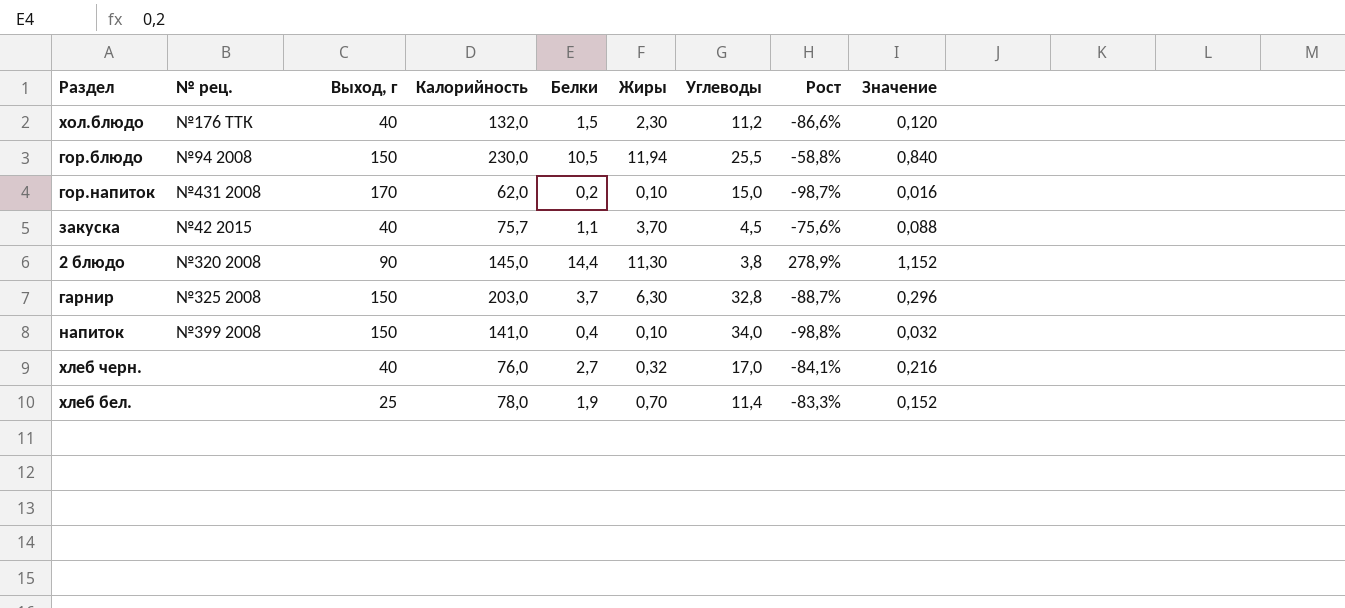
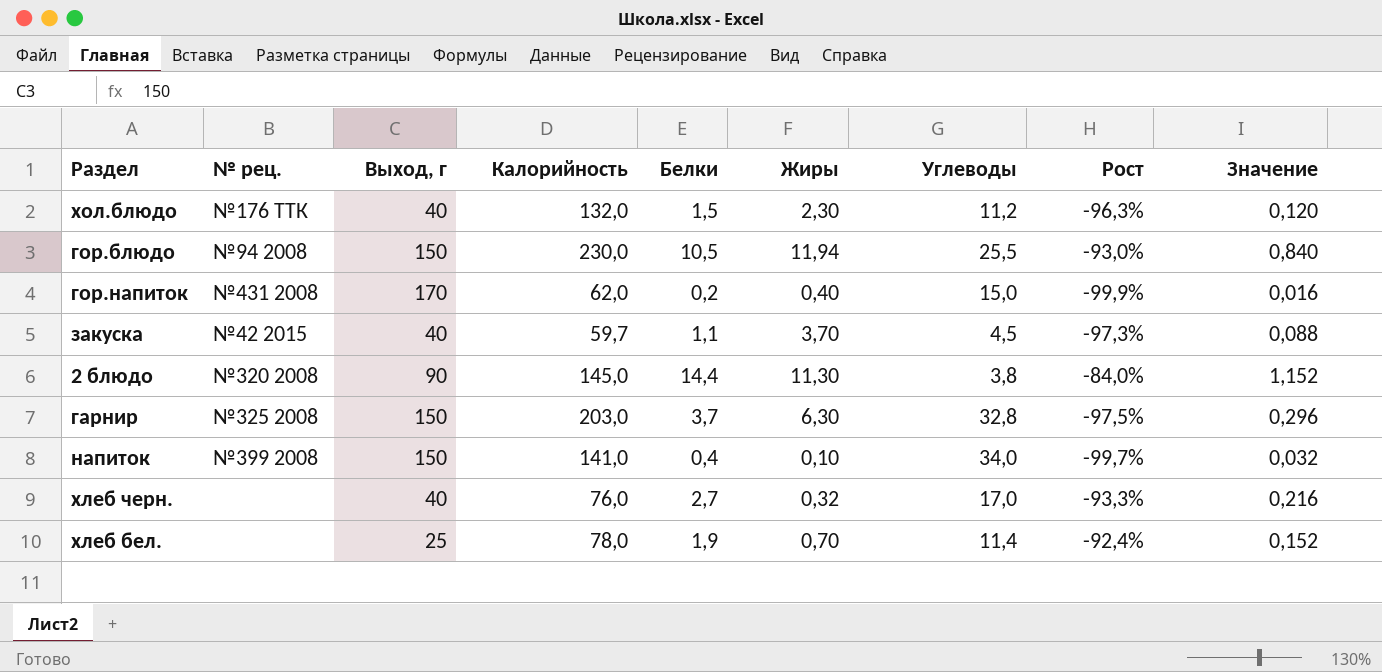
column Рост | formula: ([Белки] - [Углеводы]) / [Углеводы] -> ([Белки] - [Выход, г]) / [Выход, г]
гор.напиток | Жиры: 0,10 -> 0,40
закуска | Калорийность: 75,7 -> 59,7

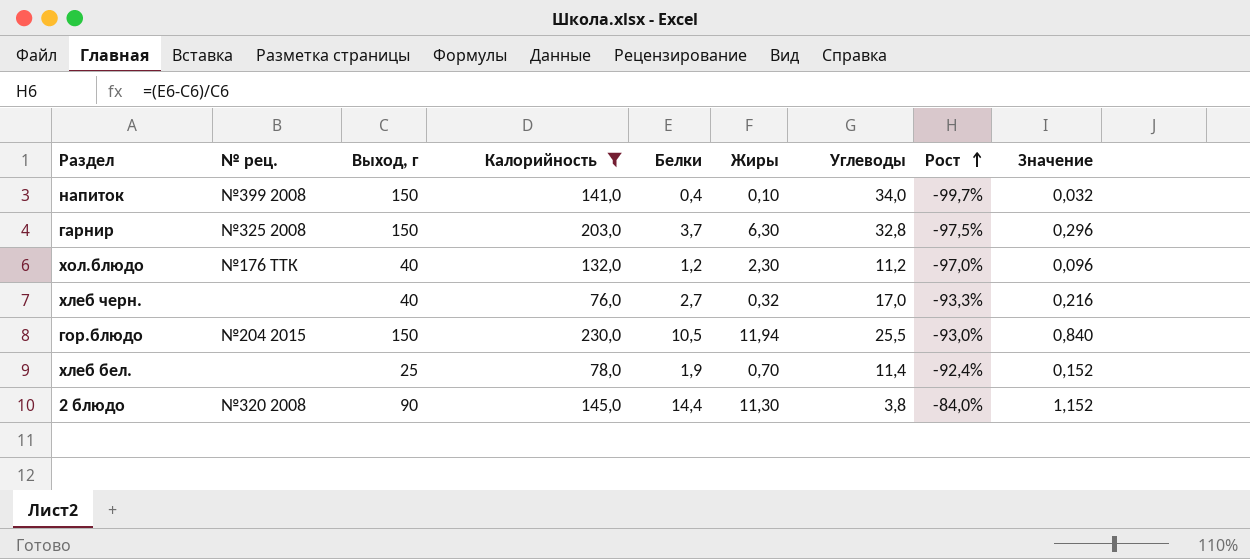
filter: none -> Калорийность >= 76,0
row order: none -> Рост ascending
хол.блюдо | Белки: 1,5 -> 1,2
хол.блюдо | Рост: -96,3% -> -97,0%
хол.блюдо | Значение: 0,120 -> 0,096
гор.блюдо | № рец.: №94 2008 -> №204 2015

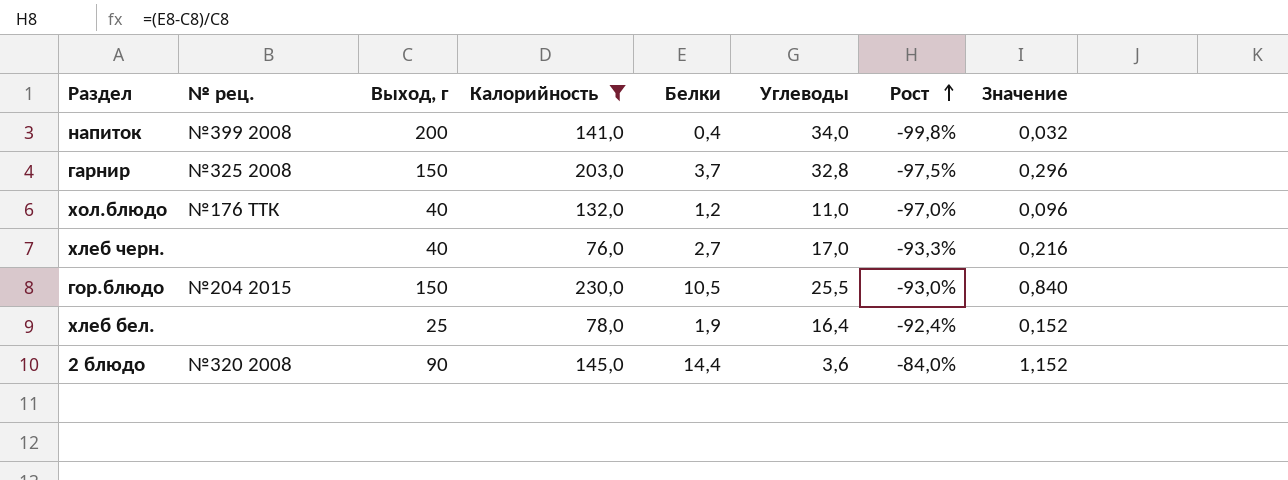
column Жиры | position: 6 -> none
напиток | Выход, г: 150 -> 200
напиток | Рост: -99,7% -> -99,8%
хол.блюдо | Углеводы: 11,2 -> 11,0
хлеб бел. | Углеводы: 11,4 -> 16,4
2 блюдо | Углеводы: 3,8 -> 3,6

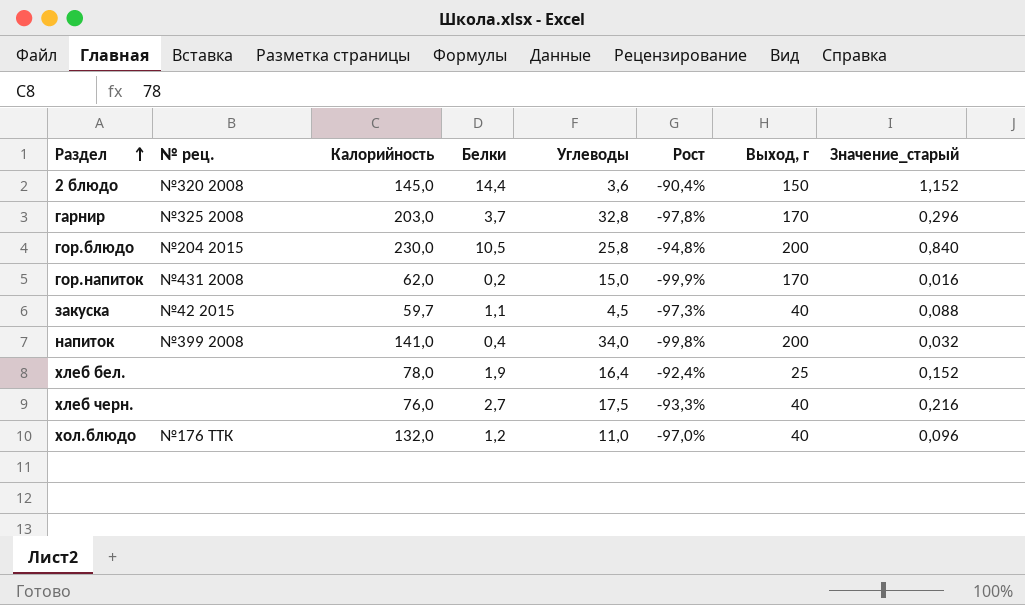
filter: Калорийность >= 76,0 -> none
row order: Рост ascending -> Раздел ascending
column Выход, г | position: 3 -> 7
column name: Значение -> Значение_старый
2 блюдо | Рост: -84,0% -> -90,4%
2 блюдо | Выход, г: 90 -> 150
гарнир | Рост: -97,5% -> -97,8%
гарнир | Выход, г: 150 -> 170
гор.блюдо | Углеводы: 25,5 -> 25,8
гор.блюдо | Рост: -93,0% -> -94,8%
гор.блюдо | Выход, г: 150 -> 200
хлеб черн. | Углеводы: 17,0 -> 17,5

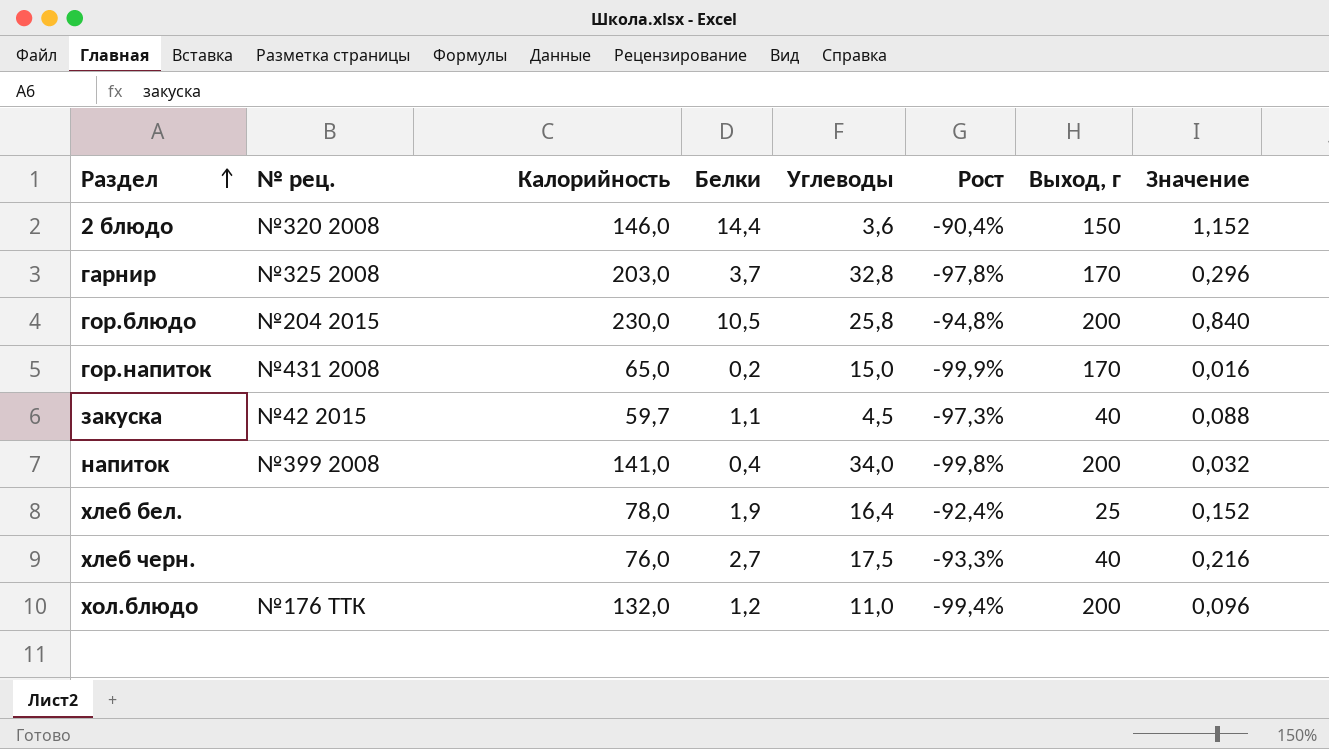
column name: Значение_старый -> Значение
2 блюдо | Калорийность: 145,0 -> 146,0
гор.напиток | Калорийность: 62,0 -> 65,0
хол.блюдо | Рост: -97,0% -> -99,4%
хол.блюдо | Выход, г: 40 -> 200

